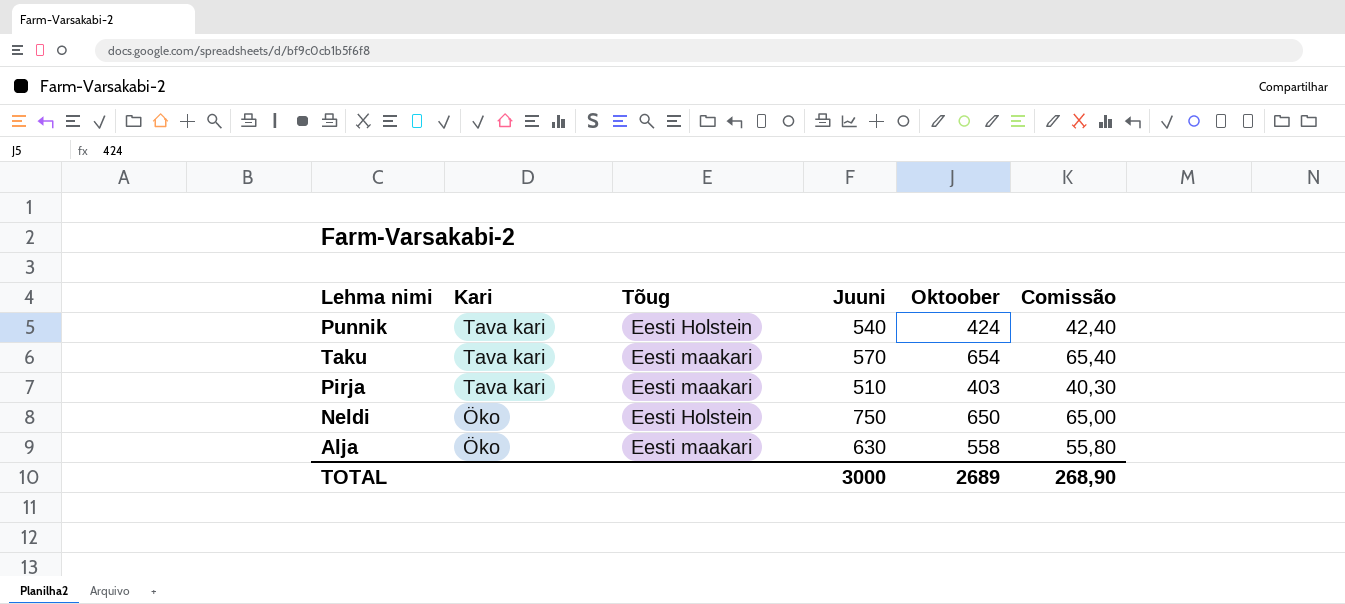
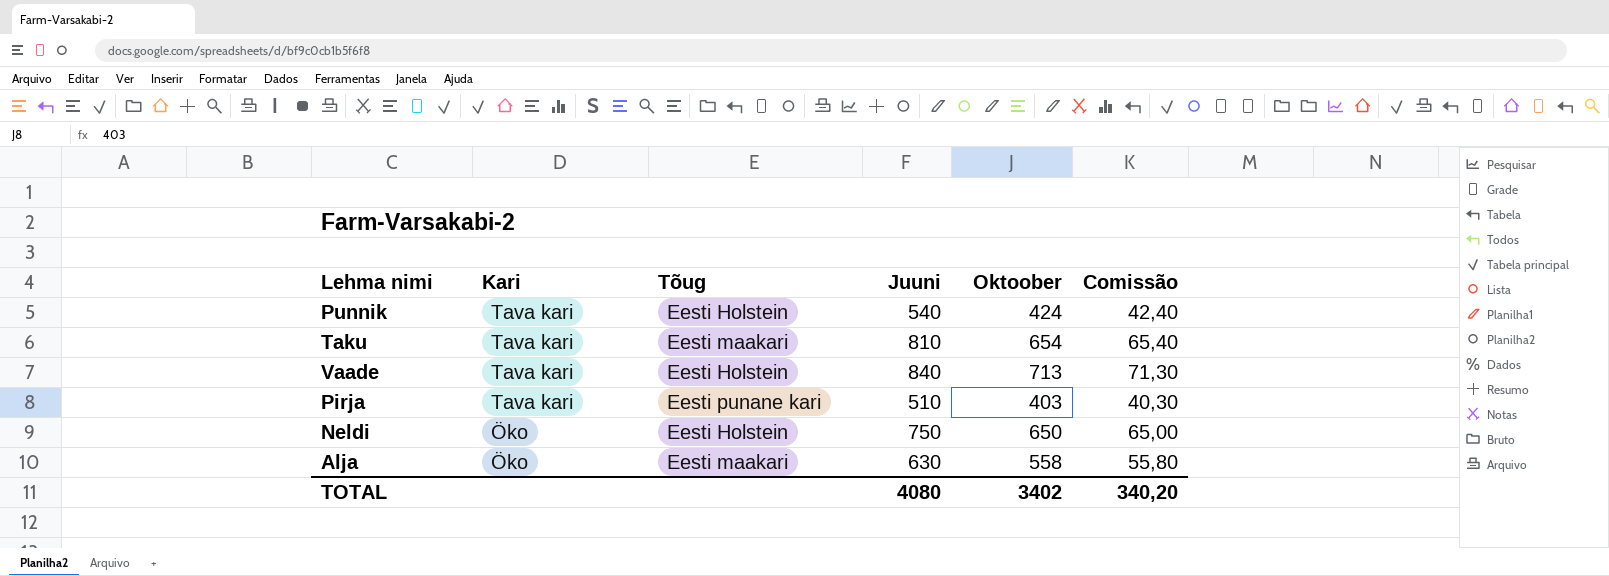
Taku | Juuni: 570 -> 810
row Vaade: none -> Tava kari | Eesti Holstein | 840 | 713 | 71,30
Pirja | Tõug: Eesti maakari -> Eesti punane kari
TOTAL | Juuni: 3000 -> 4080
TOTAL | Oktoober: 2689 -> 3402
TOTAL | Comissão: 268,90 -> 340,20

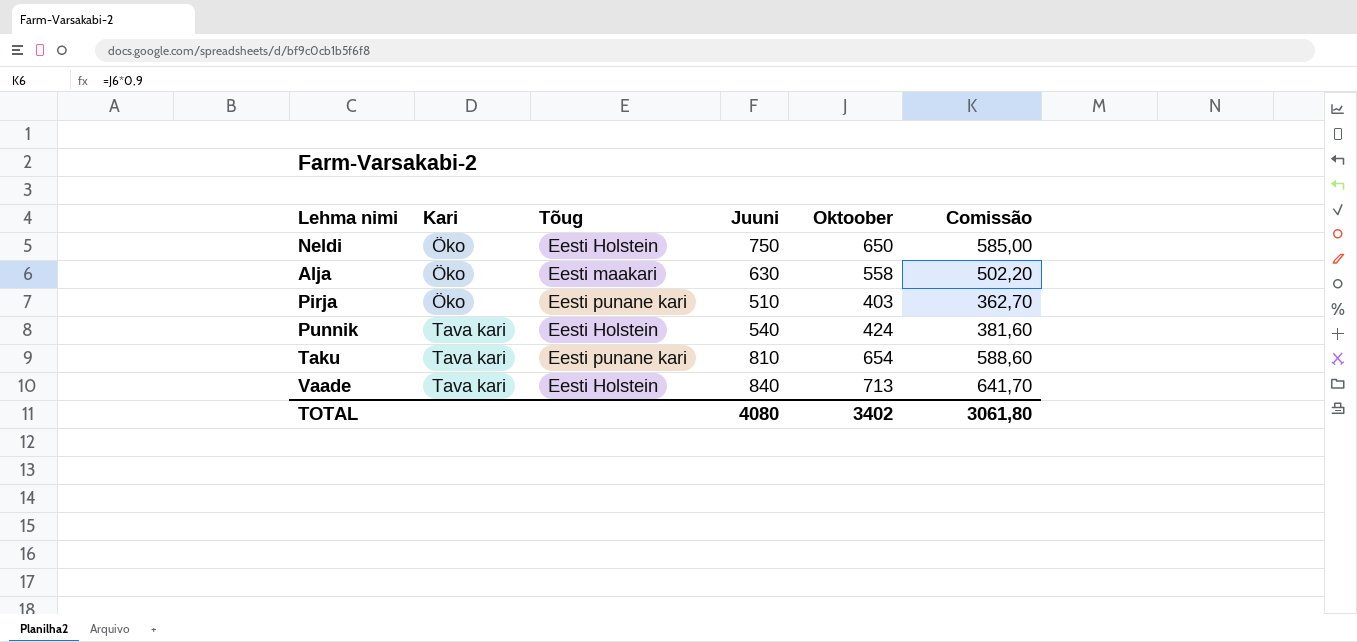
row order: Kari descending -> Kari ascending
column Comissão | formula: [Oktoober] * 0,1 -> [Oktoober] * 0,9
Pirja | Kari: Tava kari -> Öko
Taku | Tõug: Eesti maakari -> Eesti punane kari
TOTAL | Comissão: 340,20 -> 3061,80

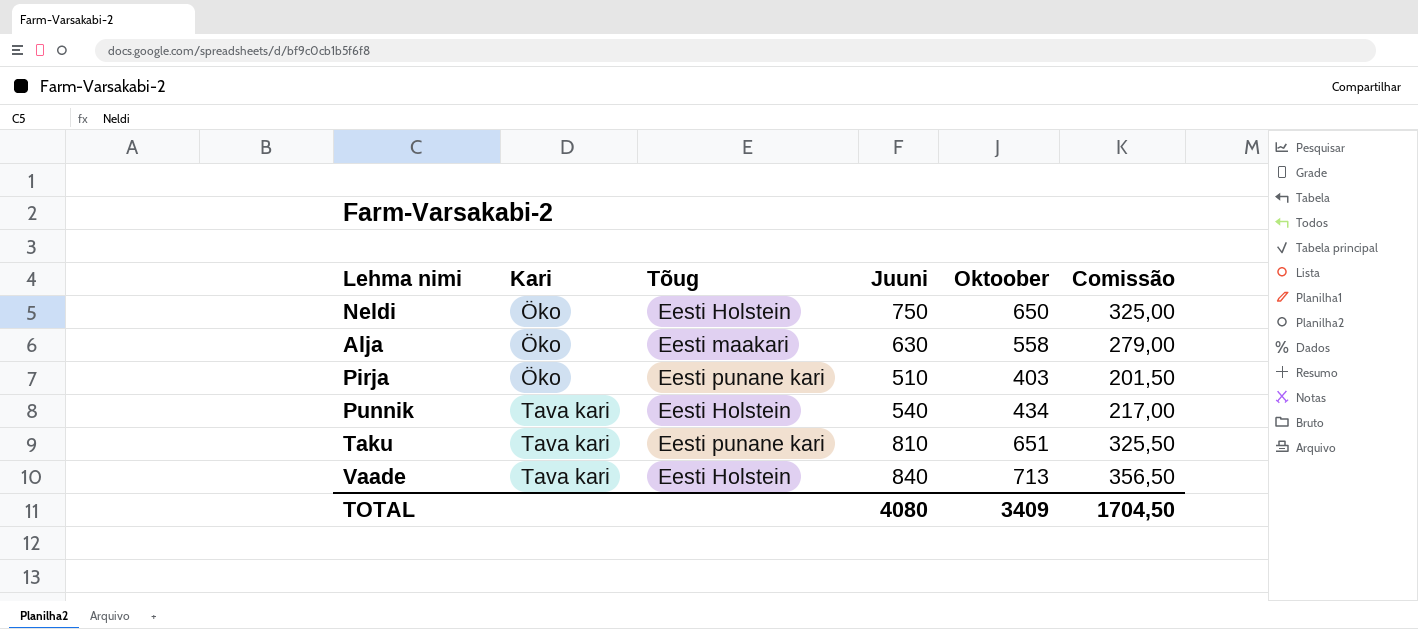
column Comissão | formula: [Oktoober] * 0,9 -> [Oktoober] * 0,5
Punnik | Oktoober: 424 -> 434
Taku | Oktoober: 654 -> 651
TOTAL | Oktoober: 3402 -> 3409
TOTAL | Comissão: 3061,80 -> 1704,50

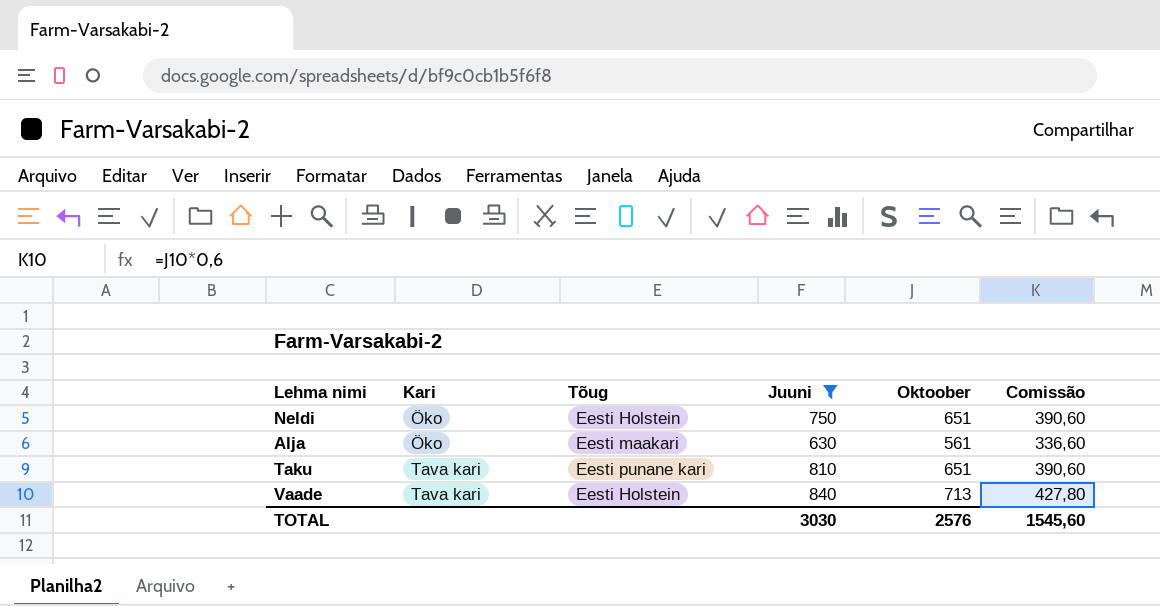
filter: none -> Juuni >= 630
column Comissão | formula: [Oktoober] * 0,5 -> [Oktoober] * 0,6
Neldi | Oktoober: 650 -> 651
Alja | Oktoober: 558 -> 561
TOTAL | Juuni: 4080 -> 3030
TOTAL | Oktoober: 3409 -> 2576
TOTAL | Comissão: 1704,50 -> 1545,60

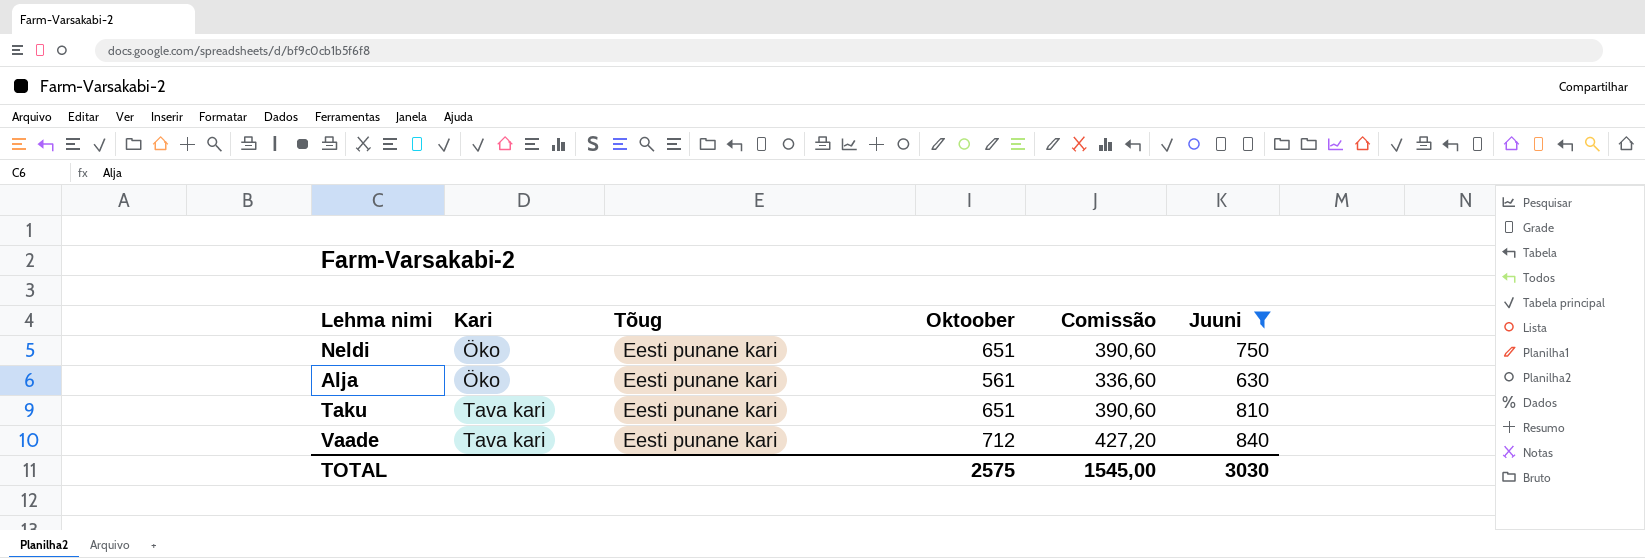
column Juuni | position: 4 -> 6
Neldi | Tõug: Eesti Holstein -> Eesti punane kari
Alja | Tõug: Eesti maakari -> Eesti punane kari
Vaade | Tõug: Eesti Holstein -> Eesti punane kari
Vaade | Oktoober: 713 -> 712
Vaade | Comissão: 427,80 -> 427,20
TOTAL | Oktoober: 2576 -> 2575
TOTAL | Comissão: 1545,60 -> 1545,00

